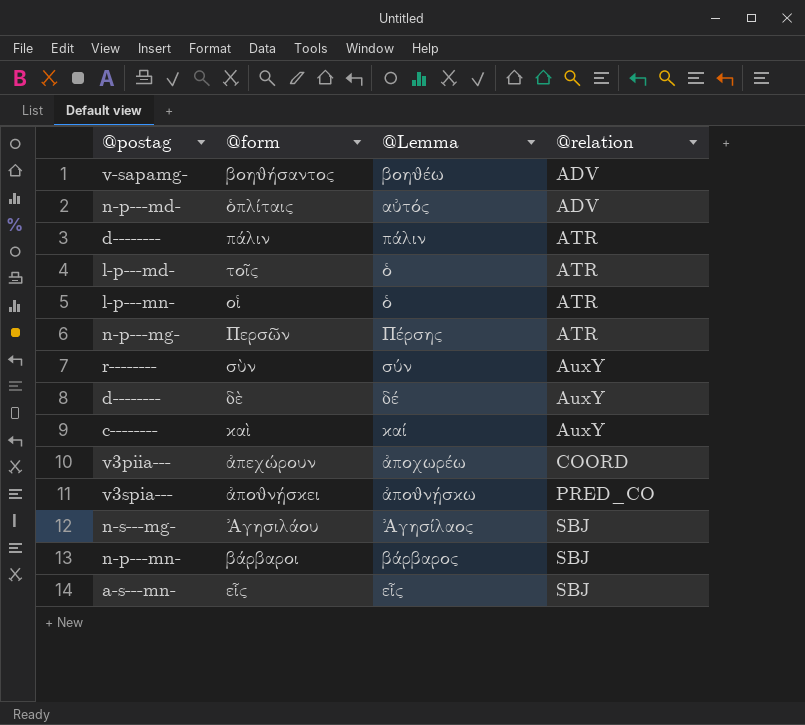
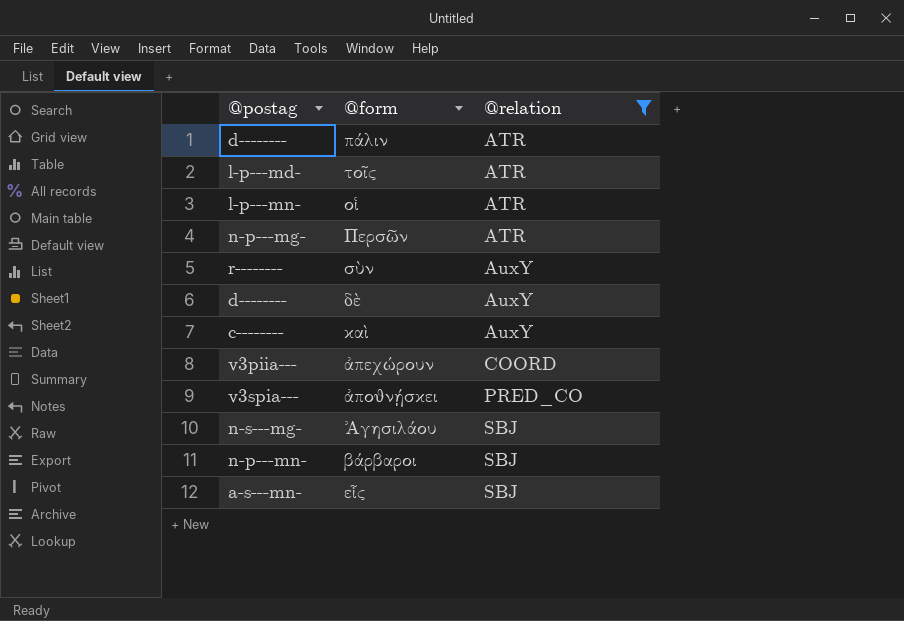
filter: none -> @relation != ADV
column @Lemma | position: 3 -> none

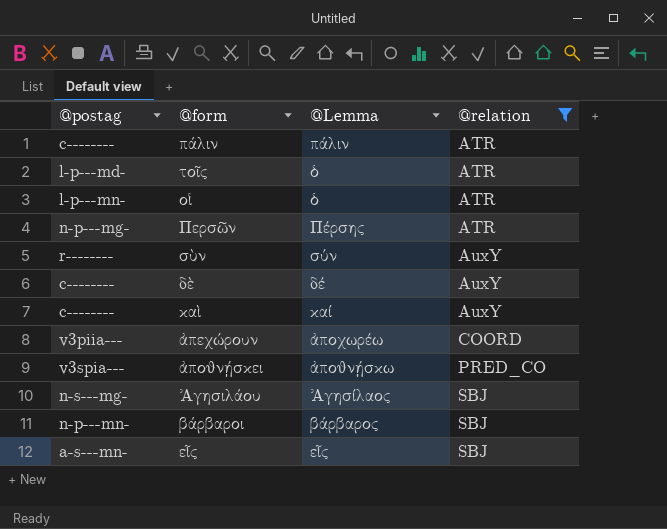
column @Lemma | position: none -> 3
πάλιν | @postag: d-------- -> c--------
δὲ | @postag: d-------- -> c--------

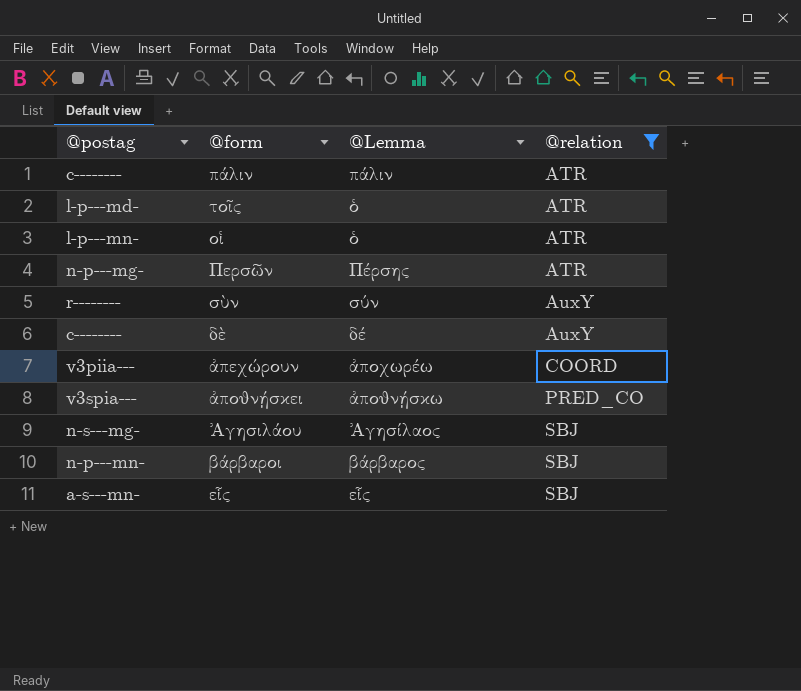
row καὶ: c-------- | καί | AuxY -> none

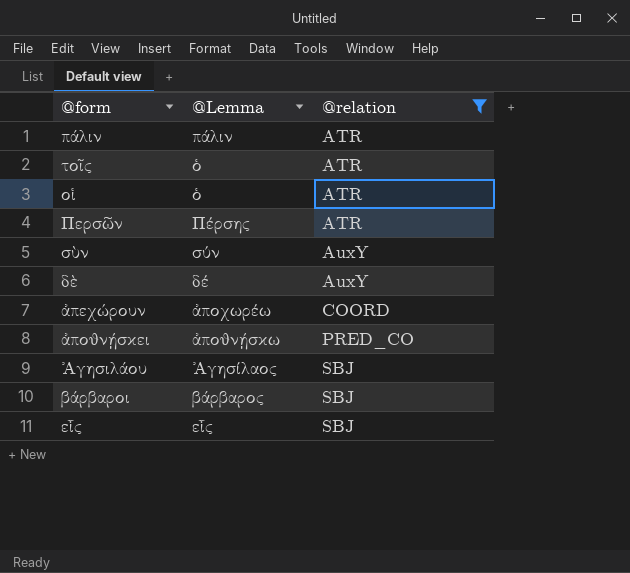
column @postag | position: 1 -> none

